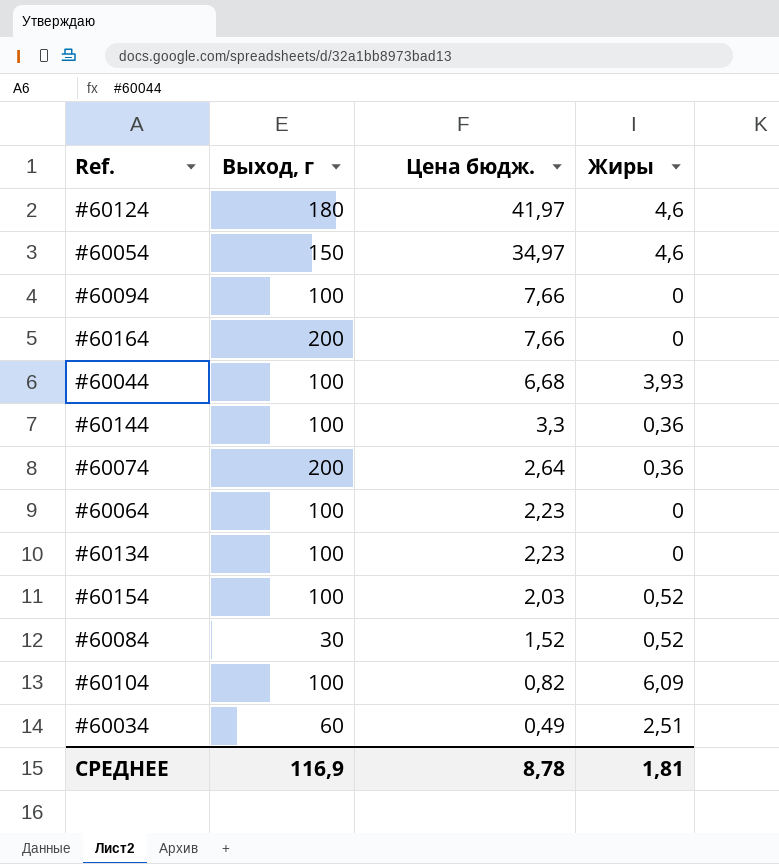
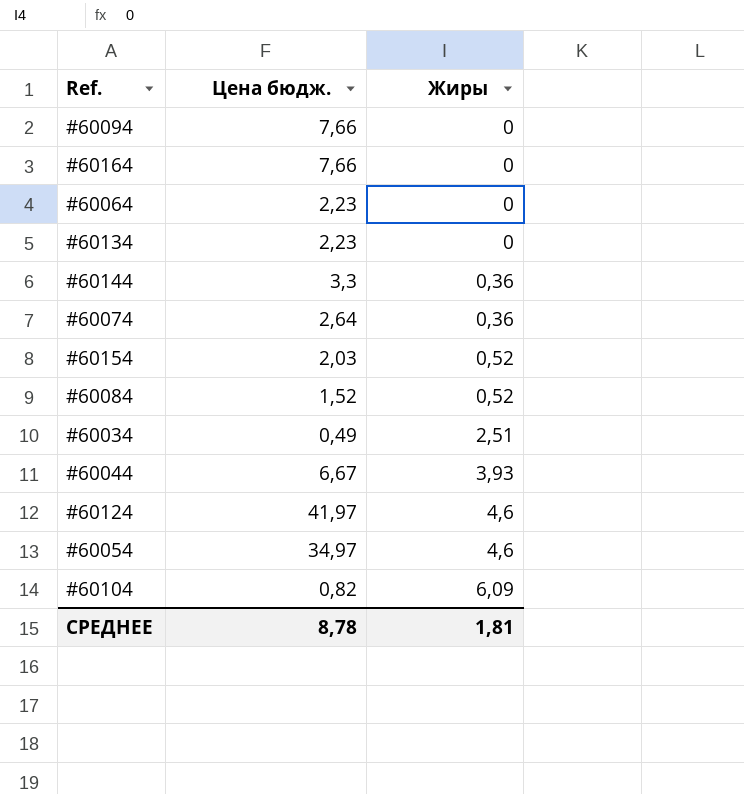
row order: Цена бюдж. descending -> Жиры ascending
column Выход, г | position: 2 -> none
#60044 | Цена бюдж.: 6,68 -> 6,67

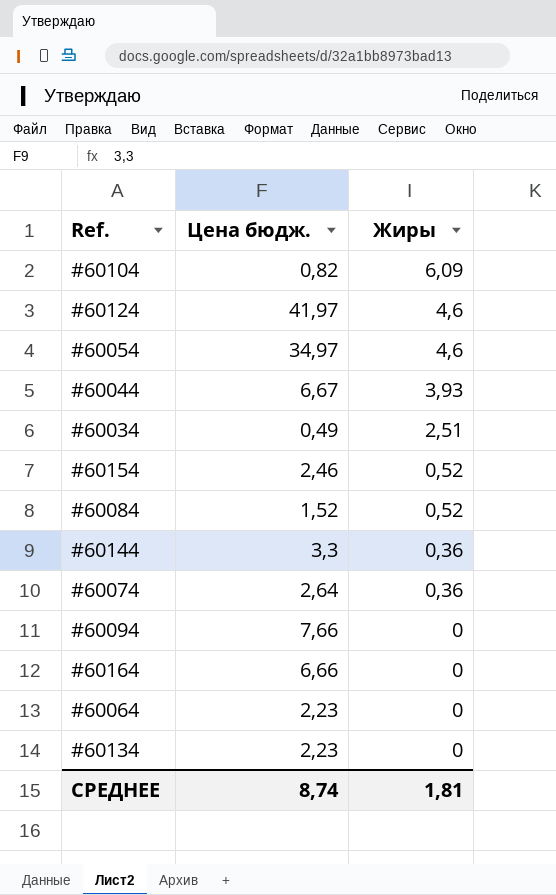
row order: Жиры ascending -> Жиры descending
#60154 | Цена бюдж.: 2,03 -> 2,46
#60164 | Цена бюдж.: 7,66 -> 6,66
СРЕДНЕЕ | Цена бюдж.: 8,78 -> 8,74

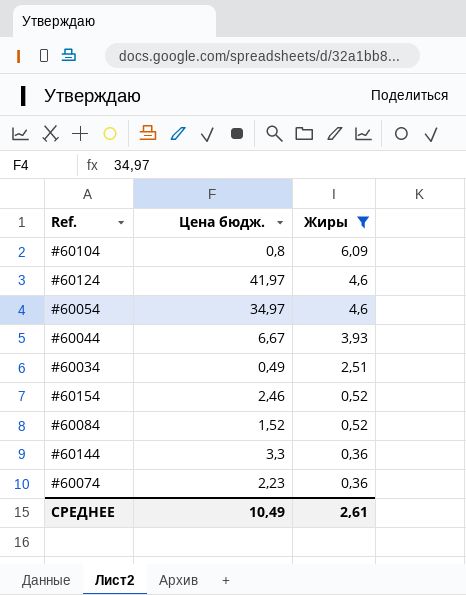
filter: none -> Жиры != 0
#60104 | Цена бюдж.: 0,82 -> 0,8
#60074 | Цена бюдж.: 2,64 -> 2,23
СРЕДНЕЕ | Цена бюдж.: 8,74 -> 10,49
СРЕДНЕЕ | Жиры: 1,81 -> 2,61

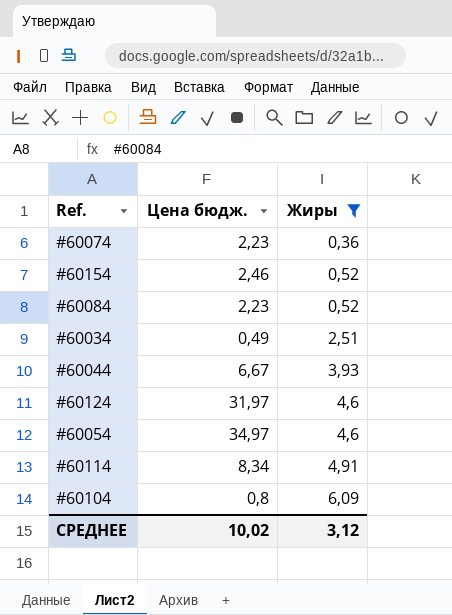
row order: Жиры descending -> Жиры ascending
row #60144: 3,3 | 0,36 -> none
#60084 | Цена бюдж.: 1,52 -> 2,23
#60124 | Цена бюдж.: 41,97 -> 31,97
row #60114: none -> 8,34 | 4,91
СРЕДНЕЕ | Цена бюдж.: 10,49 -> 10,02
СРЕДНЕЕ | Жиры: 2,61 -> 3,12

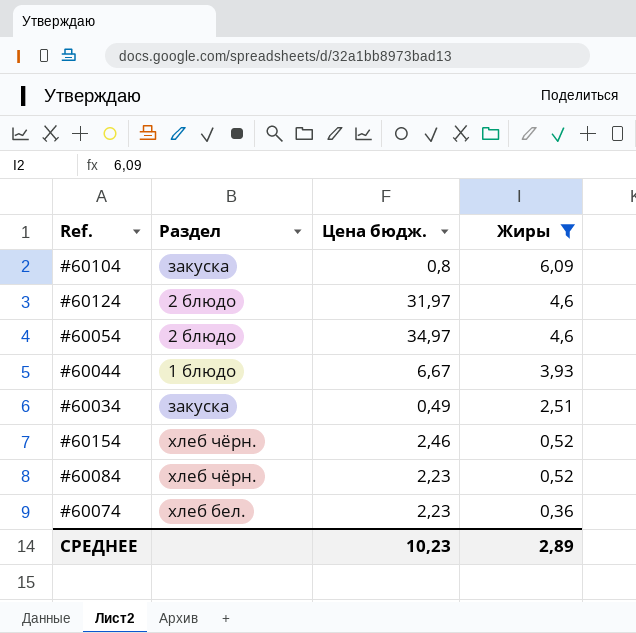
row order: Жиры ascending -> Жиры descending
column Раздел | position: none -> 2
row #60114: 8,34 | 4,91 -> none
СРЕДНЕЕ | Цена бюдж.: 10,02 -> 10,23
СРЕДНЕЕ | Жиры: 3,12 -> 2,89

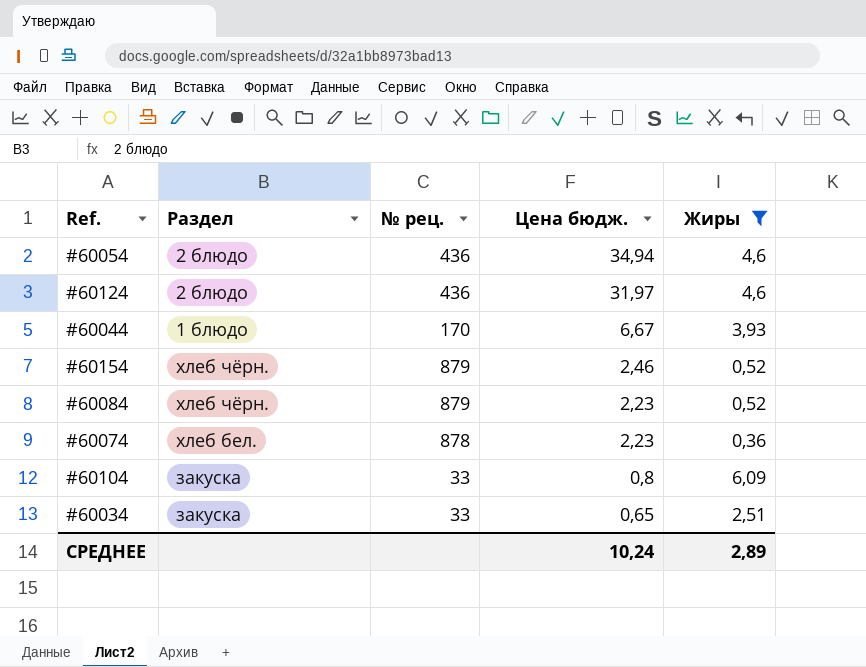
row order: Жиры descending -> Цена бюдж. descending
column № рец. | position: none -> 3
#60054 | Цена бюдж.: 34,97 -> 34,94
#60034 | Цена бюдж.: 0,49 -> 0,65
СРЕДНЕЕ | Цена бюдж.: 10,23 -> 10,24

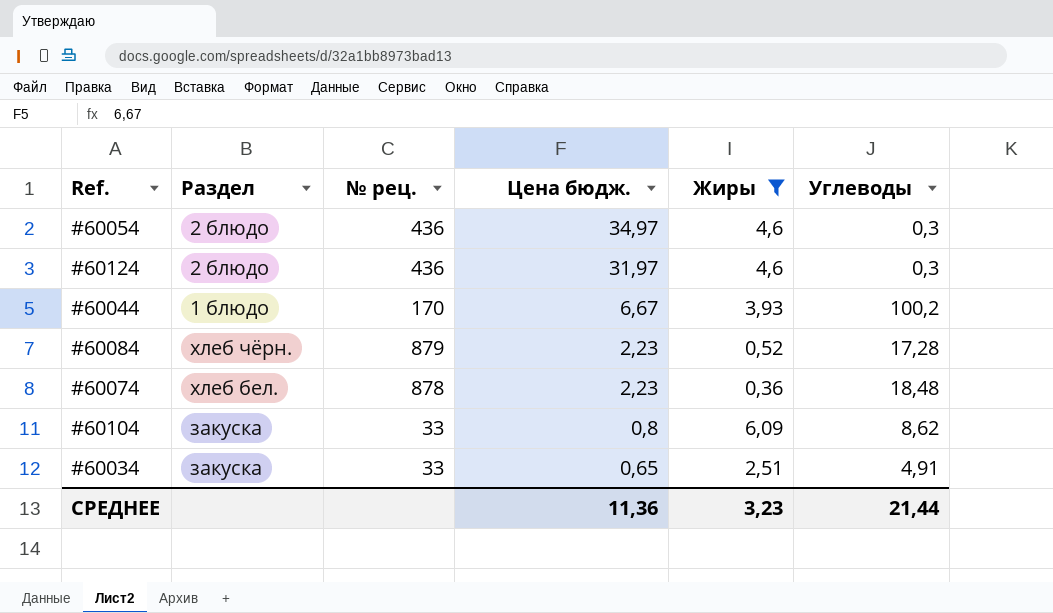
column Углеводы | position: none -> 6
row #60154: хлеб чёрн. | 879 | 2,46 | 0,52 -> none
#60054 | Цена бюдж.: 34,94 -> 34,97
СРЕДНЕЕ | Цена бюдж.: 10,24 -> 11,36
СРЕДНЕЕ | Жиры: 2,89 -> 3,23

